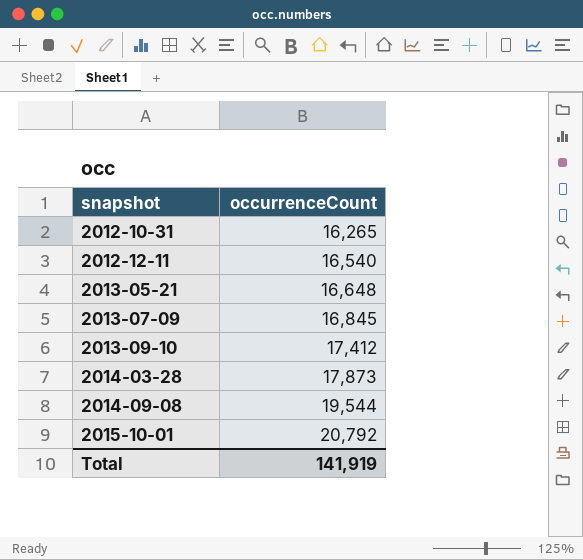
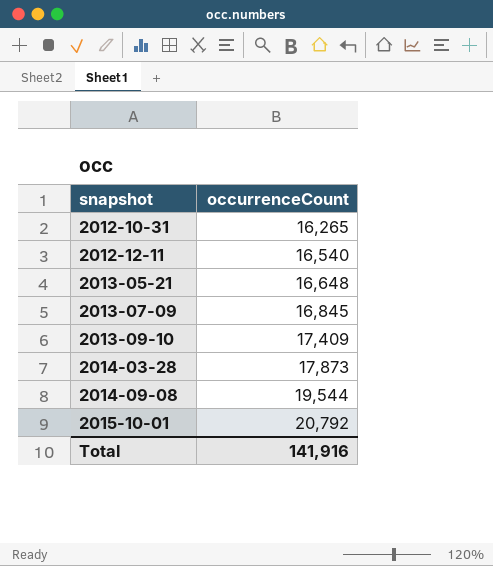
2013-09-10 | occurrenceCount: 17,412 -> 17,409
Total | occurrenceCount: 141,919 -> 141,916

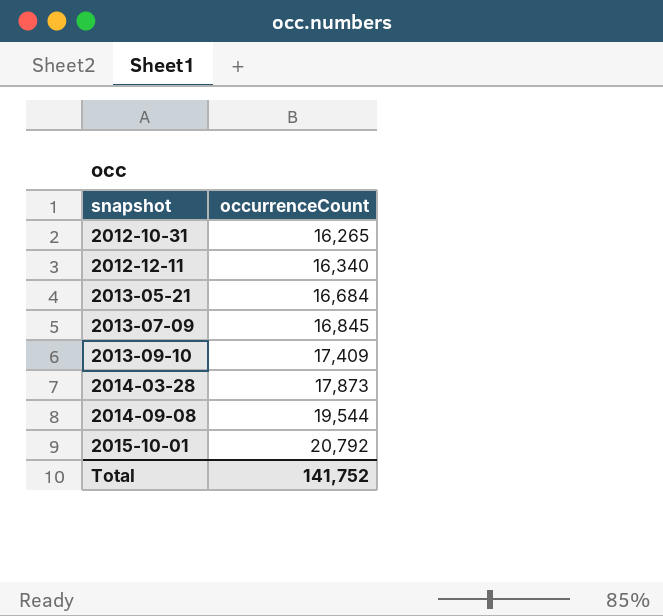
2012-12-11 | occurrenceCount: 16,540 -> 16,340
2013-05-21 | occurrenceCount: 16,648 -> 16,684
Total | occurrenceCount: 141,916 -> 141,752

